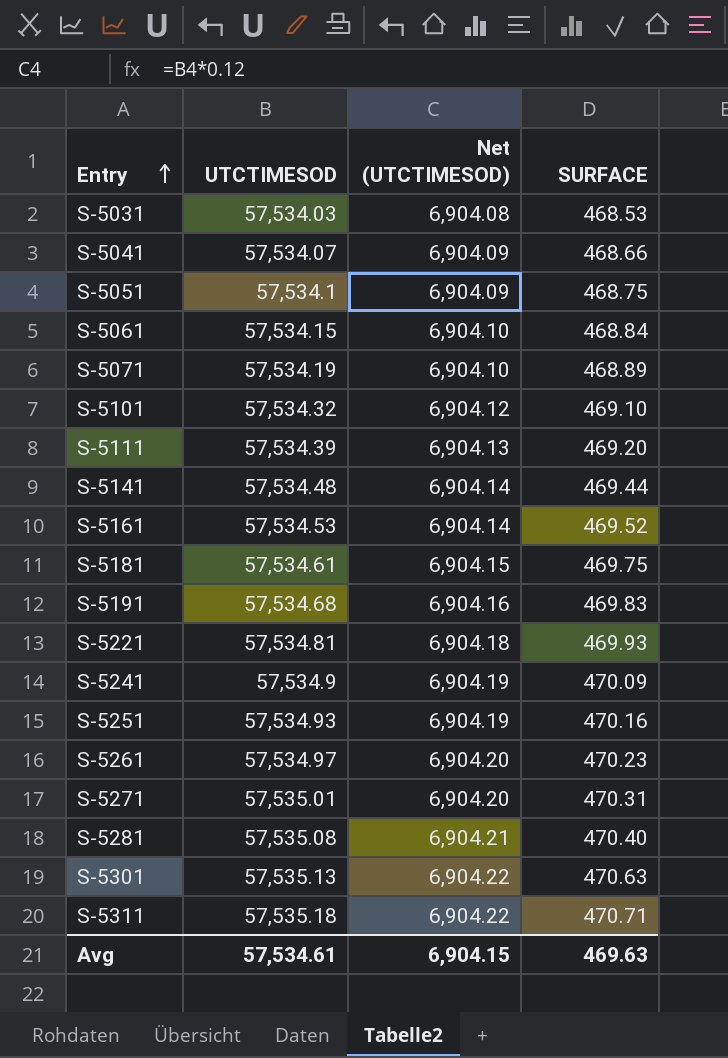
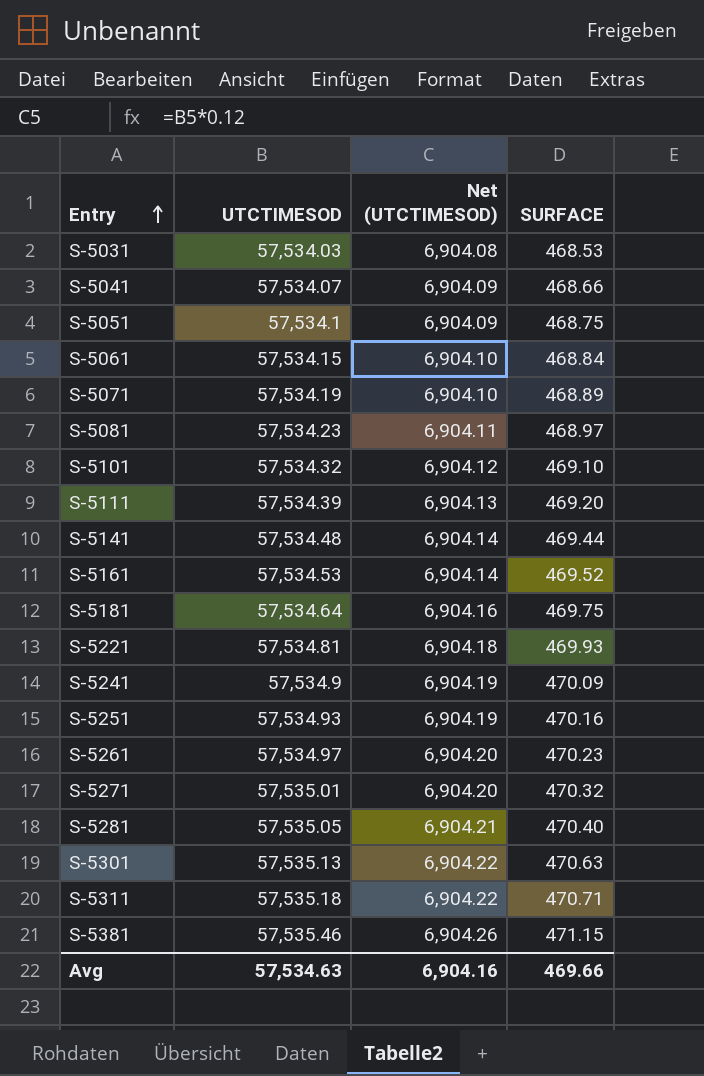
row S-5191: 57,534.68 | 6,904.16 | 469.83 -> none
row S-5081: none -> 57,534.23 | 6,904.11 | 468.97
S-5181 | UTCTIMESOD: 57,534.61 -> 57,534.64
S-5181 | Net (UTCTIMESOD): 6,904.15 -> 6,904.16
S-5271 | SURFACE: 470.31 -> 470.32
S-5281 | UTCTIMESOD: 57,535.08 -> 57,535.05
row S-5381: none -> 57,535.46 | 6,904.26 | 471.15
Avg | UTCTIMESOD: 57,534.61 -> 57,534.63
Avg | Net (UTCTIMESOD): 6,904.15 -> 6,904.16
Avg | SURFACE: 469.63 -> 469.66

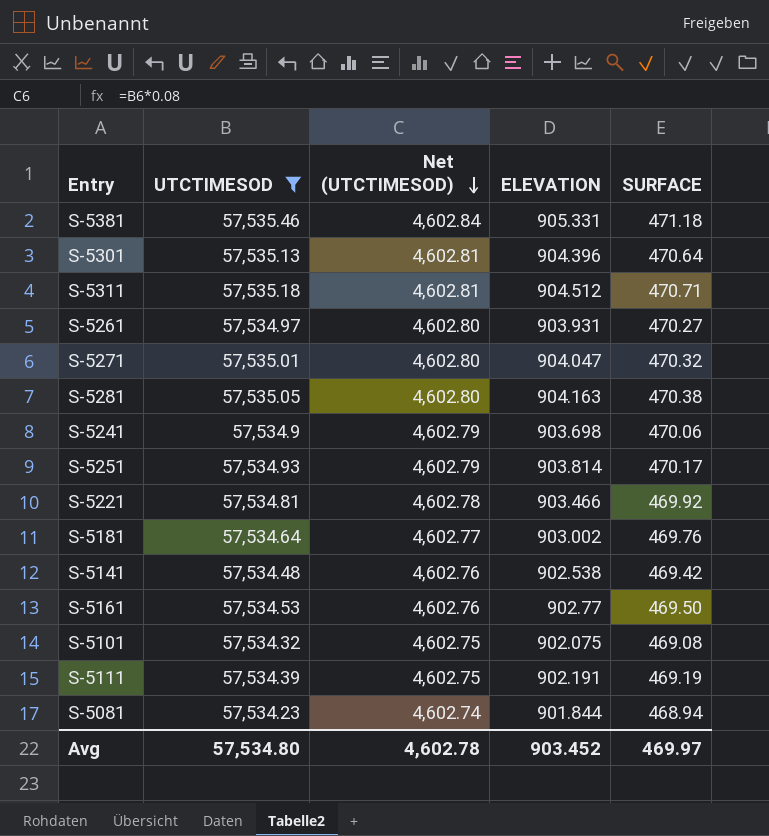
filter: none -> UTCTIMESOD >= 57,534.23
row order: Entry ascending -> Net (UTCTIMESOD) descending
column Net (UTCTIMESOD) | formula: [UTCTIMESOD] * 0.12 -> [UTCTIMESOD] * 0.08
column ELEVATION | position: none -> 4
S-5381 | SURFACE: 471.15 -> 471.18
S-5301 | SURFACE: 470.63 -> 470.64
S-5261 | SURFACE: 470.23 -> 470.27
S-5281 | SURFACE: 470.40 -> 470.38
S-5241 | SURFACE: 470.09 -> 470.06
S-5251 | SURFACE: 470.16 -> 470.17
S-5221 | SURFACE: 469.93 -> 469.92
S-5181 | SURFACE: 469.75 -> 469.76
S-5141 | SURFACE: 469.44 -> 469.42
S-5161 | SURFACE: 469.52 -> 469.50
S-5101 | SURFACE: 469.10 -> 469.08
S-5111 | SURFACE: 469.20 -> 469.19
S-5081 | SURFACE: 468.97 -> 468.94
Avg | UTCTIMESOD: 57,534.63 -> 57,534.80
Avg | Net (UTCTIMESOD): 6,904.16 -> 4,602.78
Avg | SURFACE: 469.66 -> 469.97

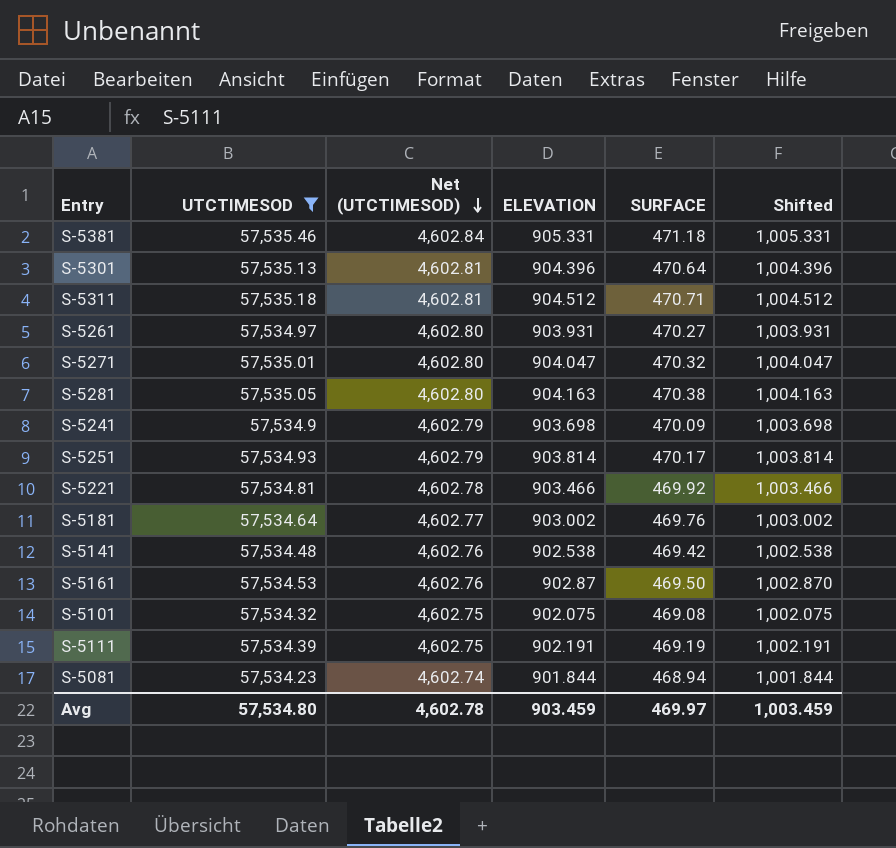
column Shifted | formula: none -> [ELEVATION] + 100
S-5241 | SURFACE: 470.06 -> 470.09
S-5161 | ELEVATION: 902.77 -> 902.87
Avg | ELEVATION: 903.452 -> 903.459

